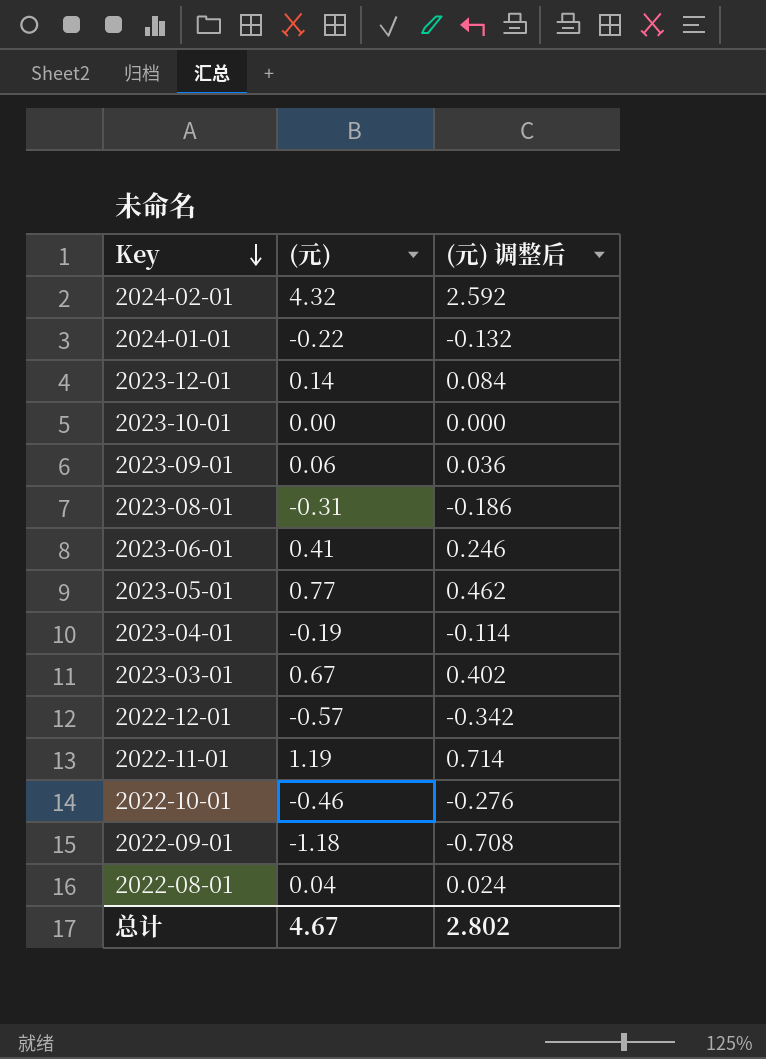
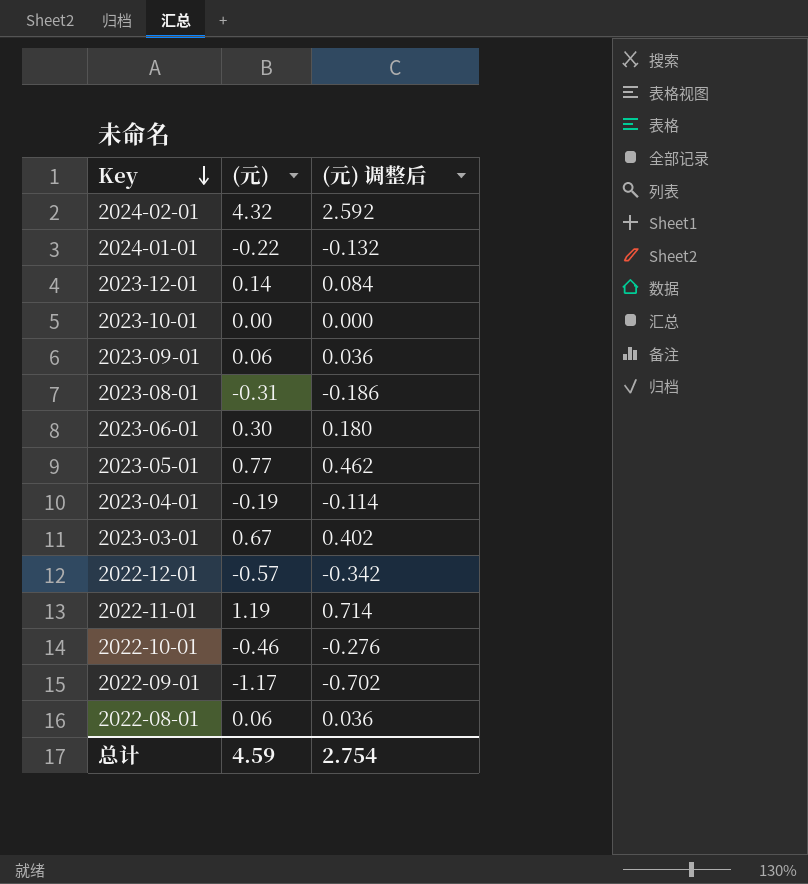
2023-06-01 | (元): 0.41 -> 0.30
2023-06-01 | (元) 调整后: 0.246 -> 0.180
2022-09-01 | (元): -1.18 -> -1.17
2022-09-01 | (元) 调整后: -0.708 -> -0.702
2022-08-01 | (元): 0.04 -> 0.06
2022-08-01 | (元) 调整后: 0.024 -> 0.036
总计 | (元): 4.67 -> 4.59
总计 | (元) 调整后: 2.802 -> 2.754

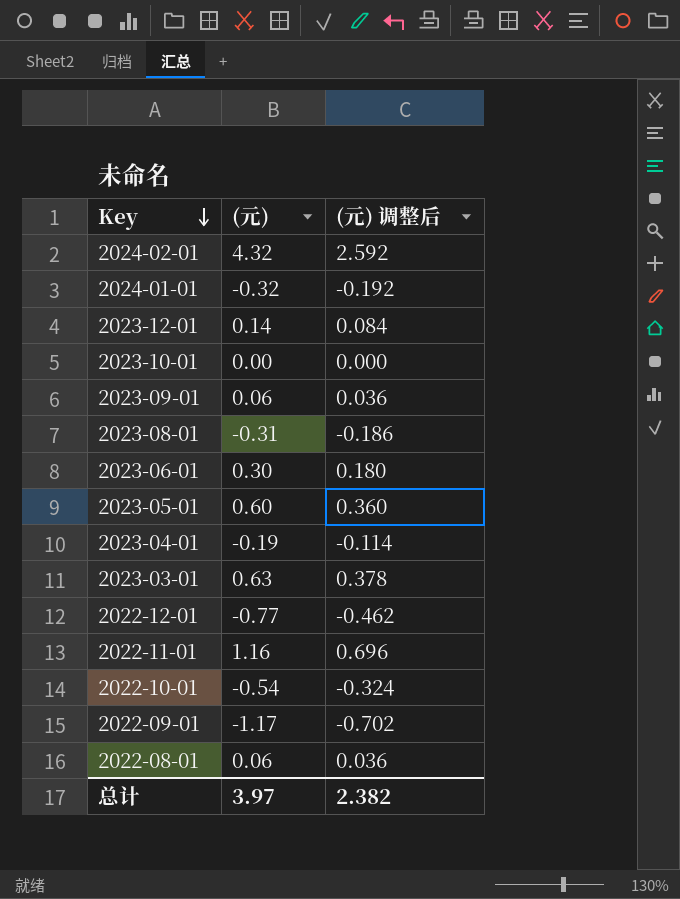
2024-01-01 | (元): -0.22 -> -0.32
2024-01-01 | (元) 调整后: -0.132 -> -0.192
2023-05-01 | (元): 0.77 -> 0.60
2023-05-01 | (元) 调整后: 0.462 -> 0.360
2023-03-01 | (元): 0.67 -> 0.63
2023-03-01 | (元) 调整后: 0.402 -> 0.378
2022-12-01 | (元): -0.57 -> -0.77
2022-12-01 | (元) 调整后: -0.342 -> -0.462
2022-11-01 | (元): 1.19 -> 1.16
2022-11-01 | (元) 调整后: 0.714 -> 0.696
2022-10-01 | (元): -0.46 -> -0.54
2022-10-01 | (元) 调整后: -0.276 -> -0.324
总计 | (元): 4.59 -> 3.97
总计 | (元) 调整后: 2.754 -> 2.382

